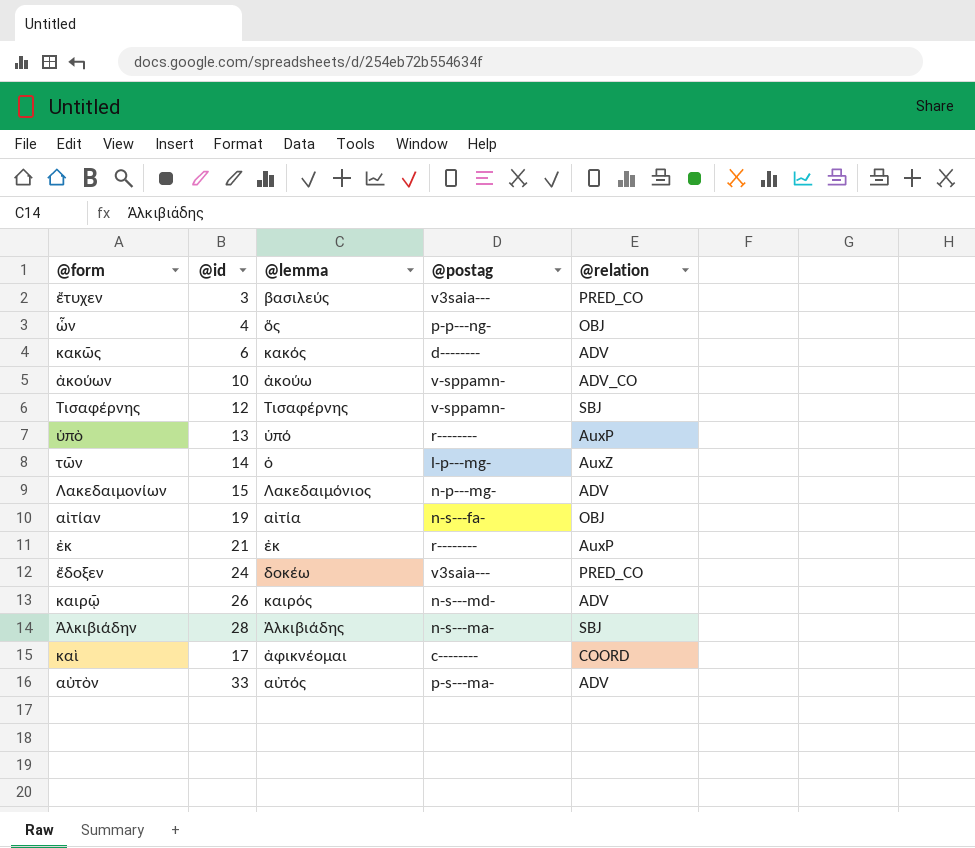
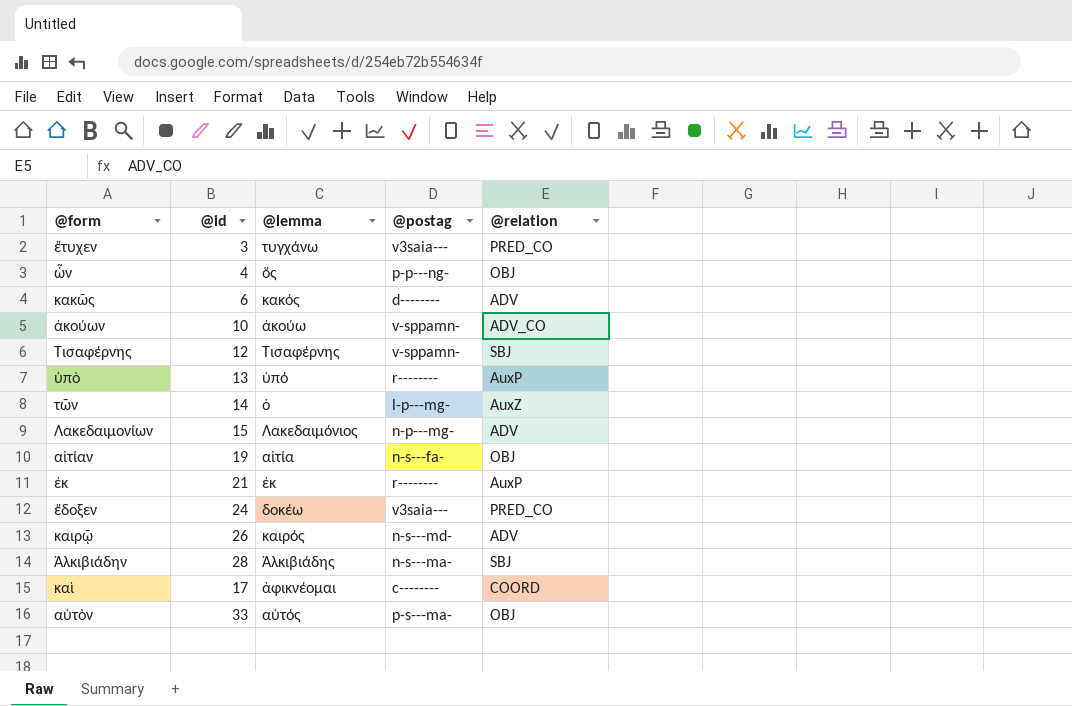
ἔτυχεν | @lemma: βασιλεύς -> τυγχάνω
αὐτὸν | @relation: ADV -> OBJ

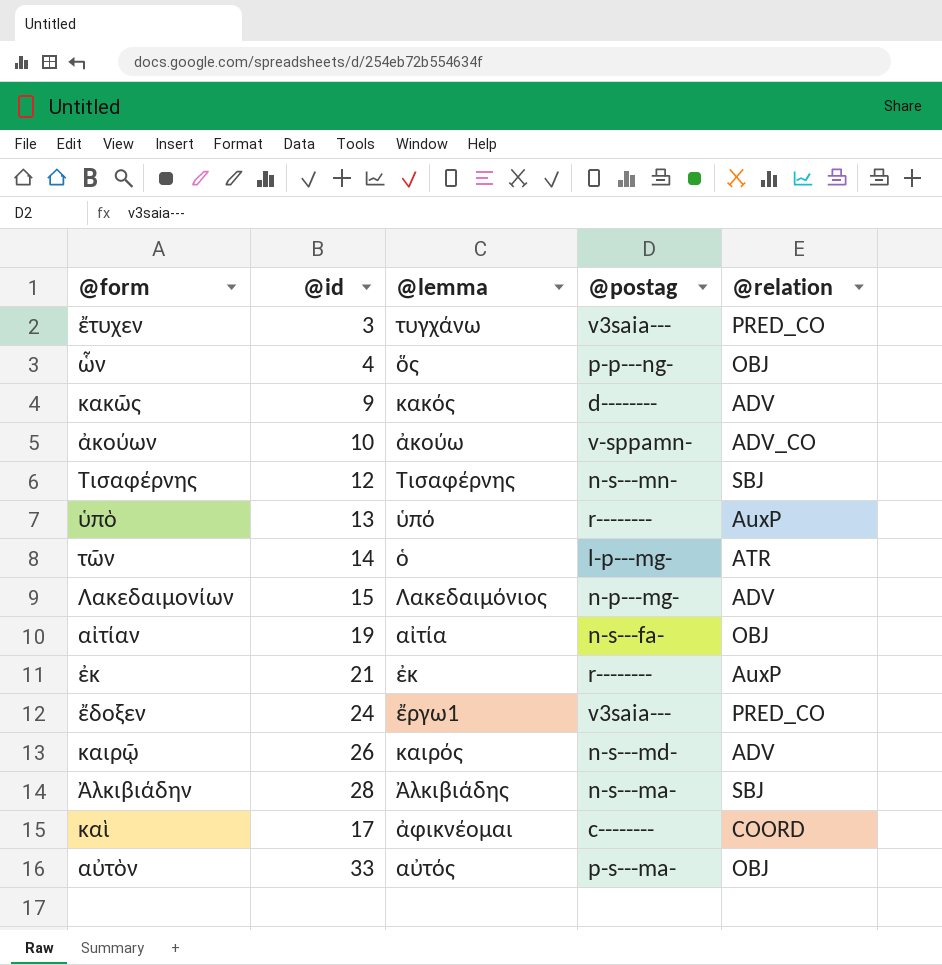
κακῶς | @id: 6 -> 9
Τισαφέρνης | @postag: v-sppamn- -> n-s---mn-
τῶν | @relation: AuxZ -> ATR
ἔδοξεν | @lemma: δοκέω -> ἔργω1

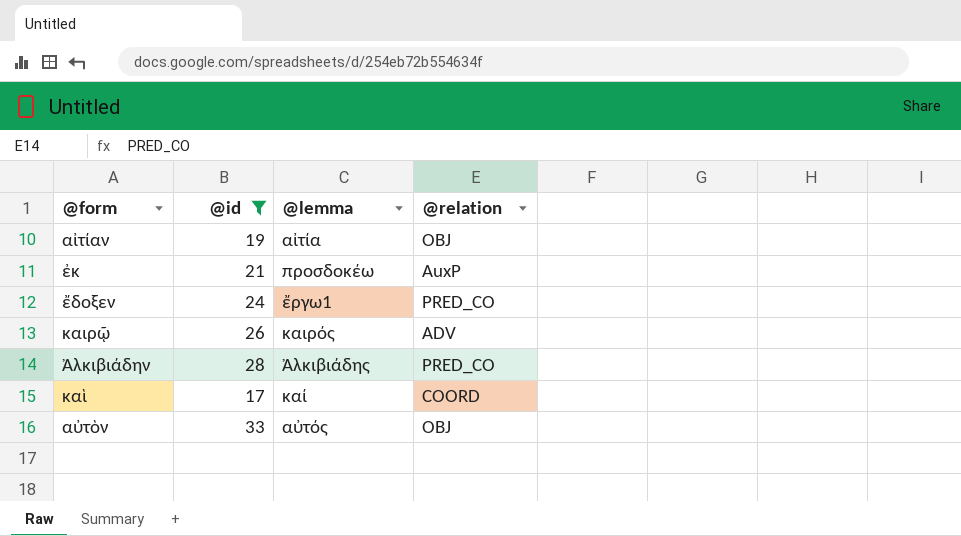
filter: none -> @id >= 17
column @postag | position: 4 -> none
ἐκ | @lemma: ἐκ -> προσδοκέω
Ἀλκιβιάδην | @relation: SBJ -> PRED_CO
καὶ | @lemma: ἀφικνέομαι -> καί

